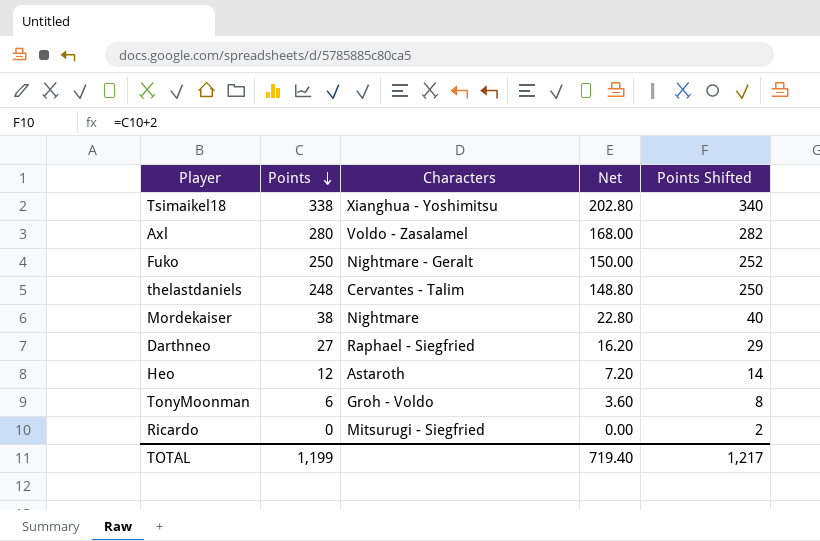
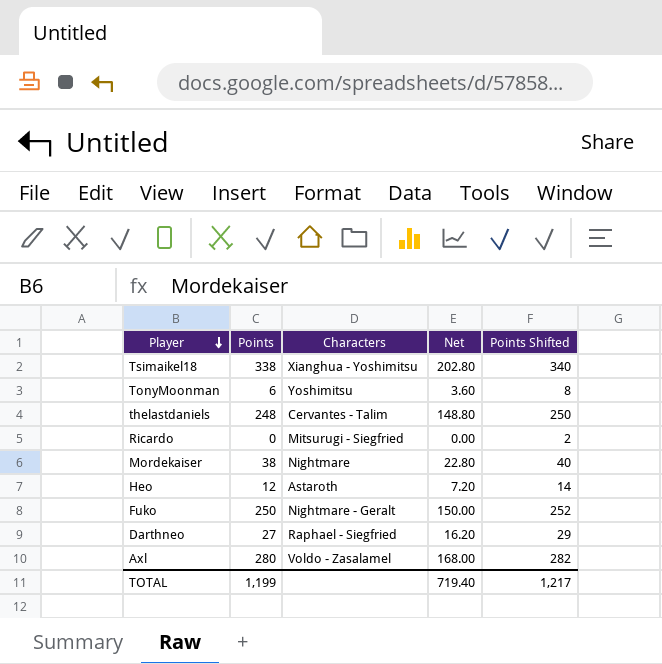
row order: Points descending -> Player descending
TonyMoonman | Characters: Groh - Voldo -> Yoshimitsu

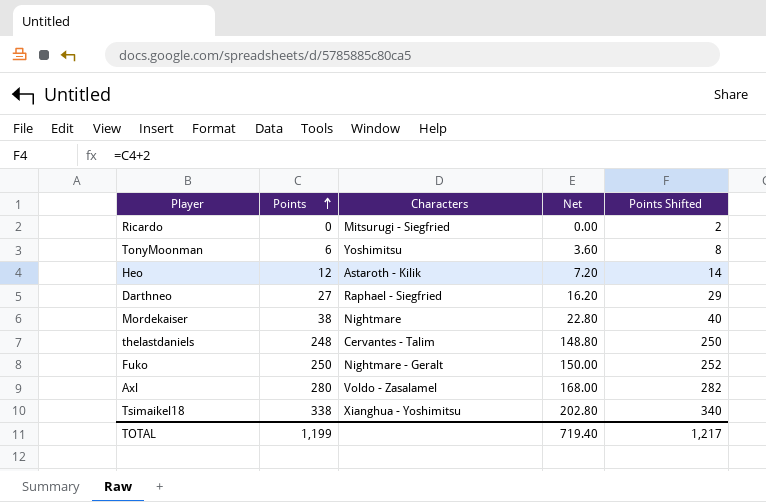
row order: Player descending -> Points ascending
Heo | Characters: Astaroth -> Astaroth - Kilik

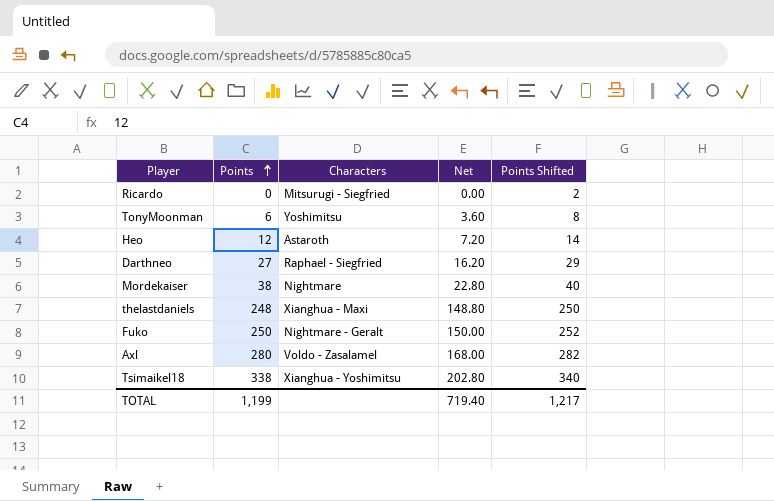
Heo | Characters: Astaroth - Kilik -> Astaroth
thelastdaniels | Characters: Cervantes - Talim -> Xianghua - Maxi

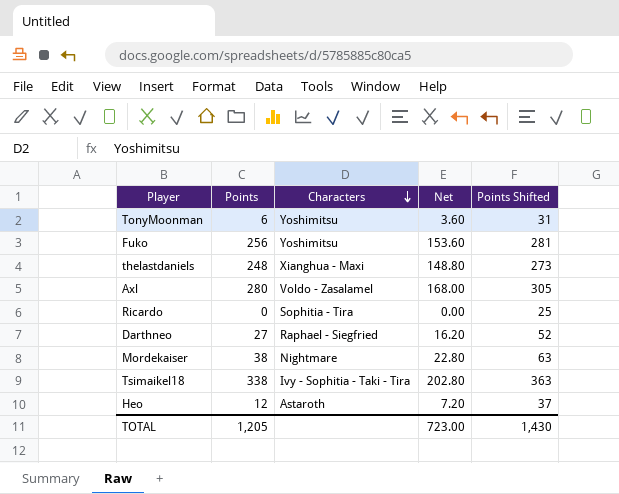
row order: Points ascending -> Characters descending
column Points Shifted | formula: [Points] + 2 -> [Points] + 25
Fuko | Points: 250 -> 256
Fuko | Characters: Nightmare - Geralt -> Yoshimitsu
Fuko | Net: 150.00 -> 153.60
Ricardo | Characters: Mitsurugi - Siegfried -> Sophitia - Tira
Tsimaikel18 | Characters: Xianghua - Yoshimitsu -> Ivy - Sophitia - Taki - Tira
TOTAL | Points: 1,199 -> 1,205
TOTAL | Net: 719.40 -> 723.00
TOTAL | Points Shifted: 1,217 -> 1,430

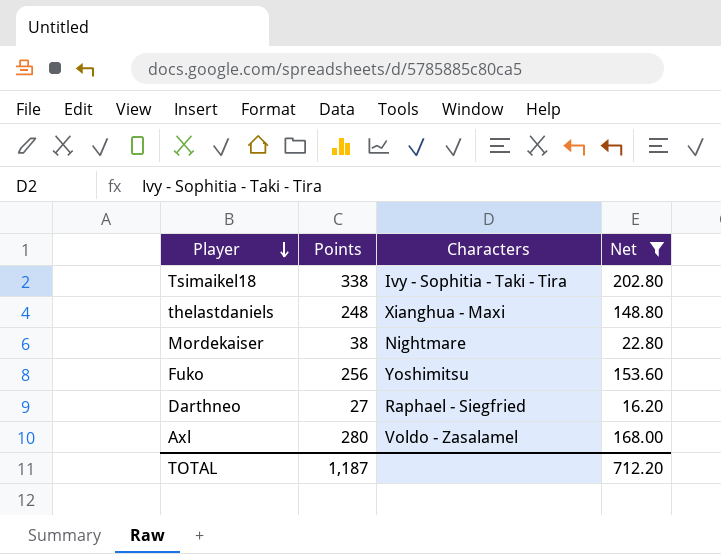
filter: none -> Net >= 16.20
row order: Characters descending -> Player descending
column Points Shifted | formula: [Points] + 25 -> none
TOTAL | Points: 1,205 -> 1,187
TOTAL | Net: 723.00 -> 712.20

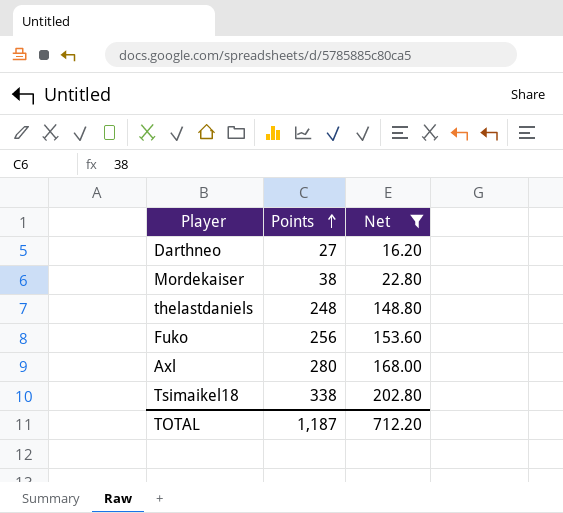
row order: Player descending -> Points ascending
column Characters | position: 3 -> none

